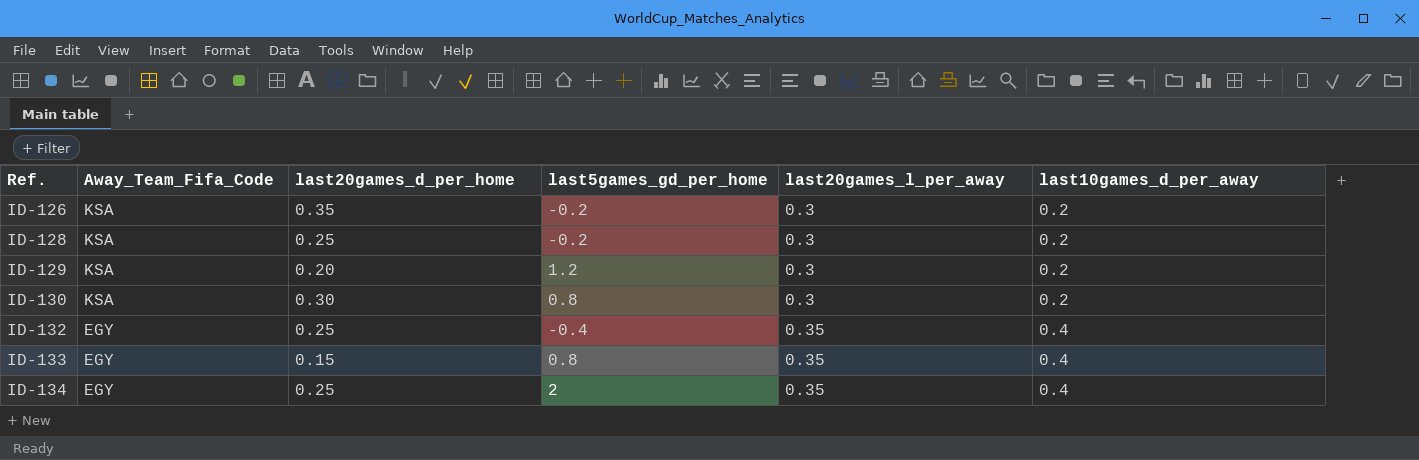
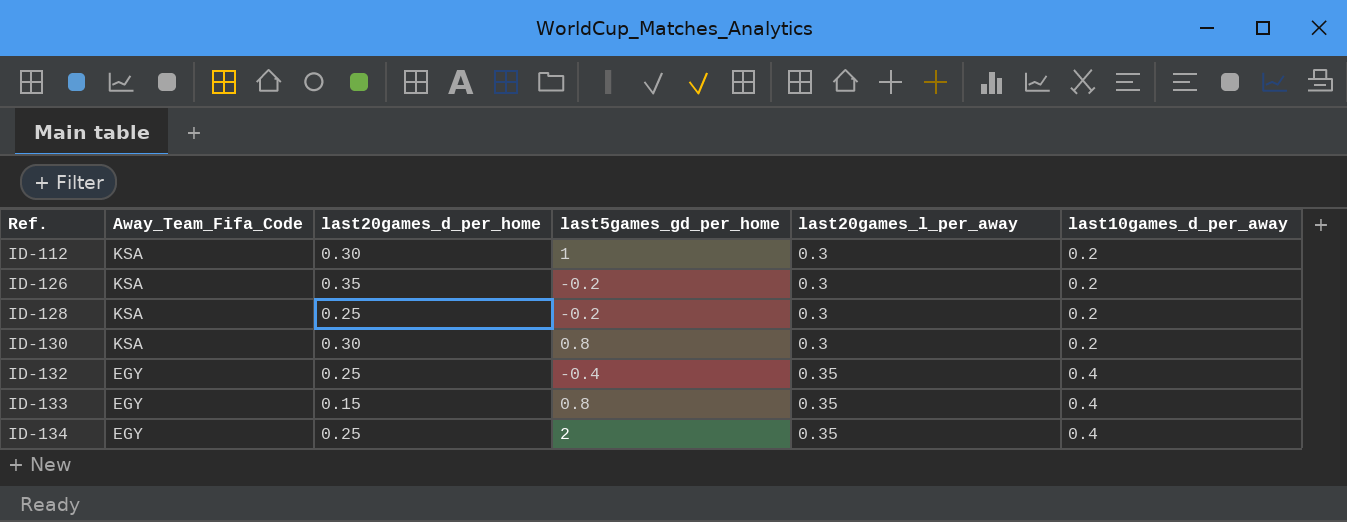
row ID-129: KSA | 0.20 | 1.2 | 0.3 | 0.2 -> none
row ID-112: none -> KSA | 0.30 | 1 | 0.3 | 0.2

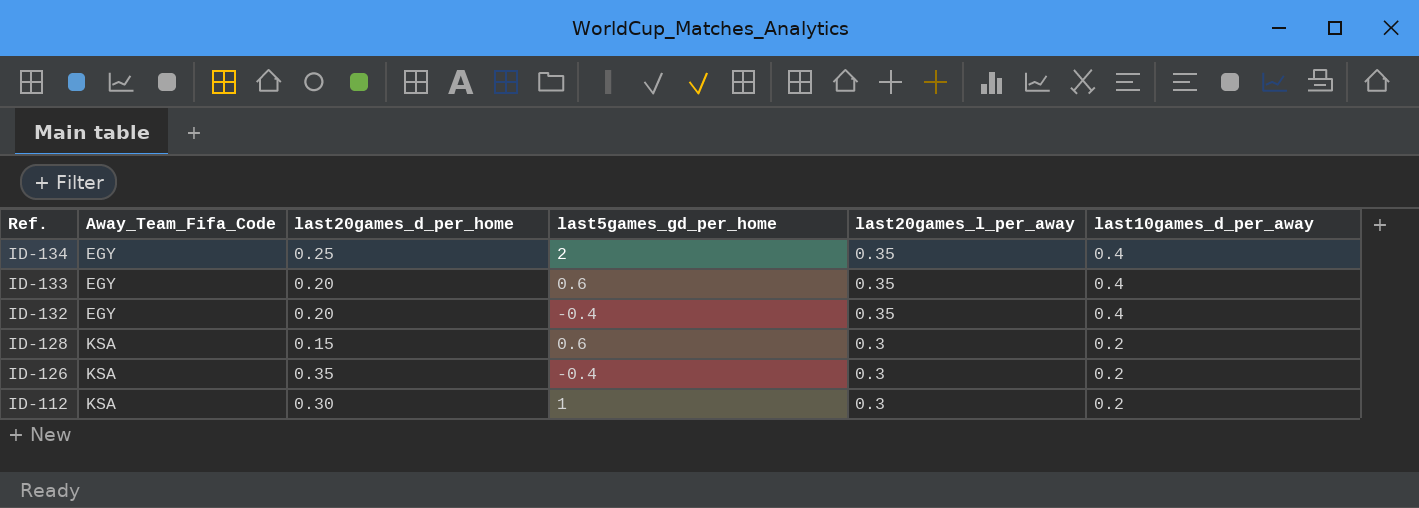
row order: Ref. ascending -> Ref. descending
row ID-130: KSA | 0.30 | 0.8 | 0.3 | 0.2 -> none
ID-133 | last20games_d_per_home: 0.15 -> 0.20
ID-133 | last5games_gd_per_home: 0.8 -> 0.6
ID-132 | last20games_d_per_home: 0.25 -> 0.20
ID-128 | last20games_d_per_home: 0.25 -> 0.15
ID-128 | last5games_gd_per_home: -0.2 -> 0.6
ID-126 | last5games_gd_per_home: -0.2 -> -0.4

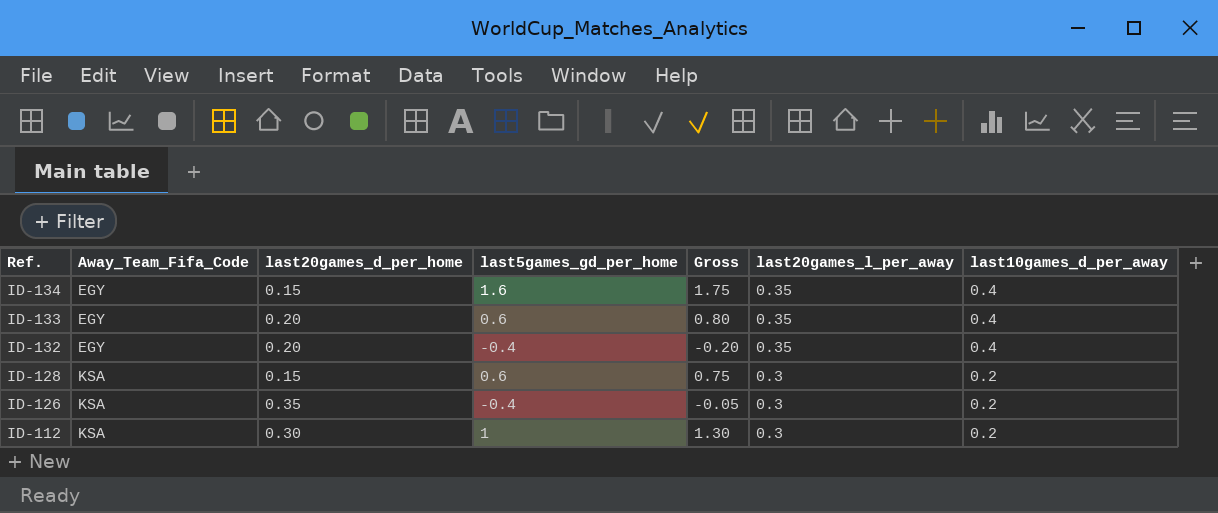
column Gross | formula: none -> [last20games_d_per_home] + [last5games_gd_per_home]
ID-134 | last20games_d_per_home: 0.25 -> 0.15
ID-134 | last5games_gd_per_home: 2 -> 1.6

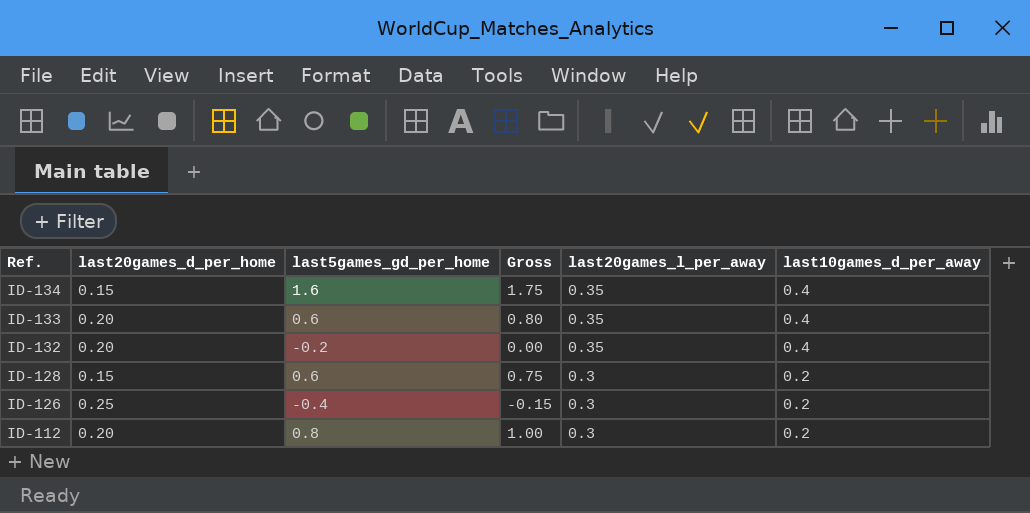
column Away_Team_Fifa_Code | position: 2 -> none
ID-132 | last5games_gd_per_home: -0.4 -> -0.2
ID-132 | Gross: -0.20 -> 0.00
ID-126 | last20games_d_per_home: 0.35 -> 0.25
ID-126 | Gross: -0.05 -> -0.15
ID-112 | last20games_d_per_home: 0.30 -> 0.20
ID-112 | last5games_gd_per_home: 1 -> 0.8
ID-112 | Gross: 1.30 -> 1.00

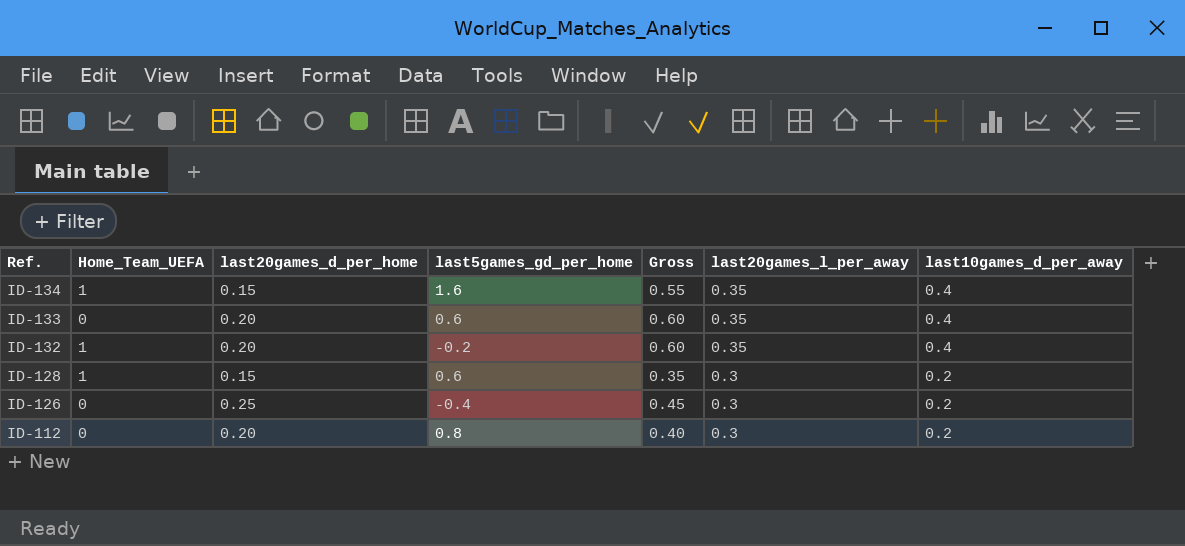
column Home_Team_UEFA | position: none -> 2
column Gross | formula: [last20games_d_per_home] + [last5games_gd_per_home] -> [last20games_d_per_home] + [last10games_d_per_away]

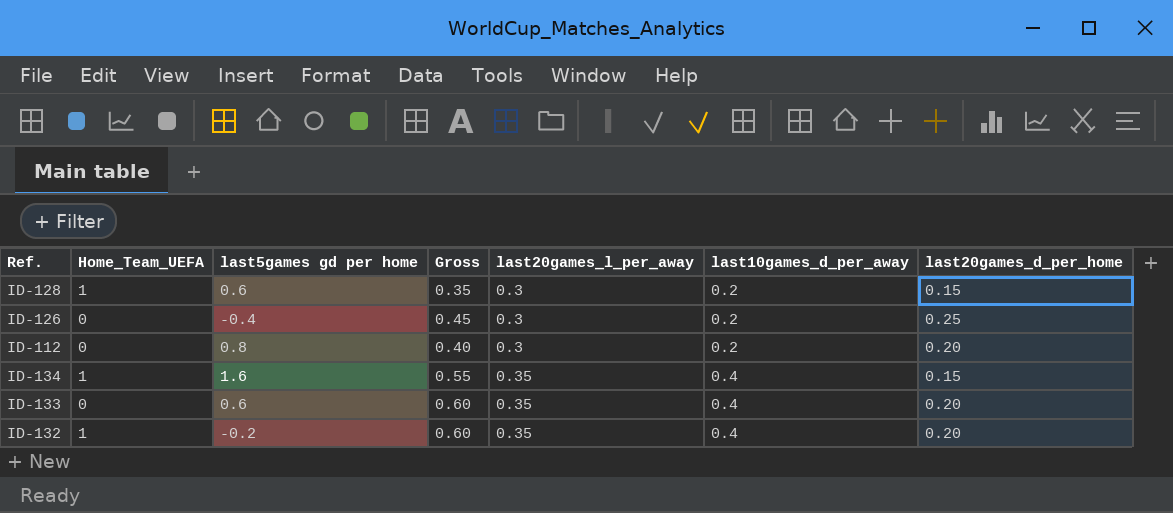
row order: Ref. descending -> last20games_l_per_away ascending
column name: last5games_gd_per_home -> last5games gd per home
column last20games_d_per_home | position: 3 -> 7

